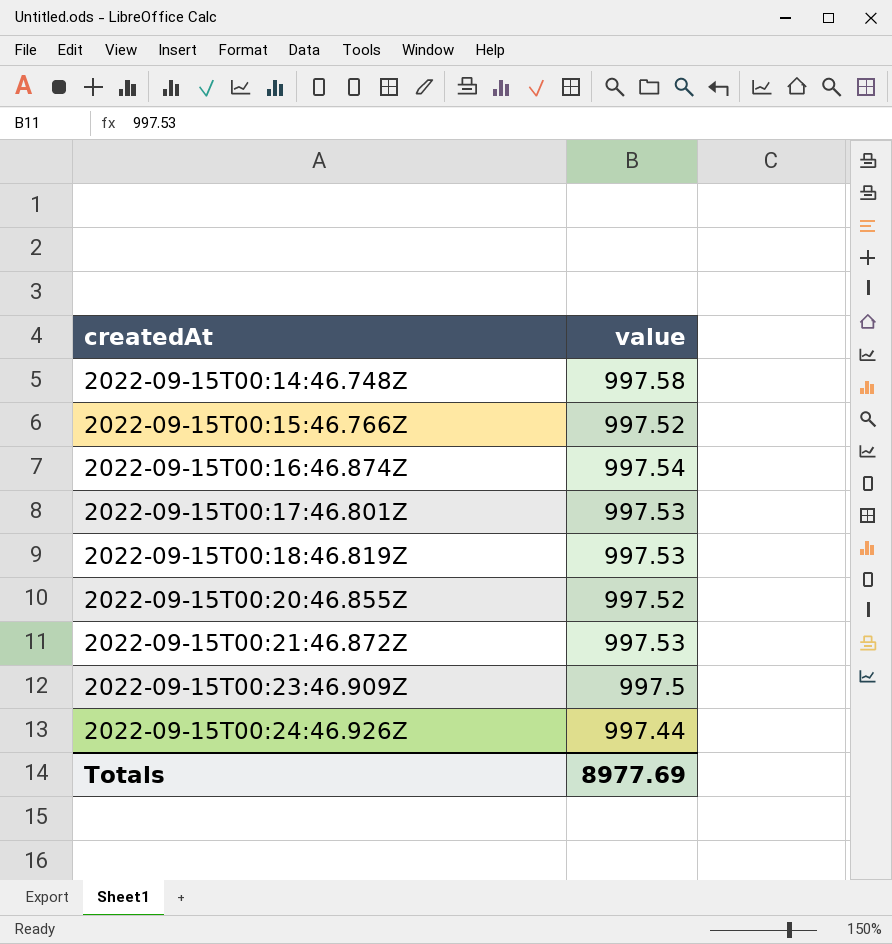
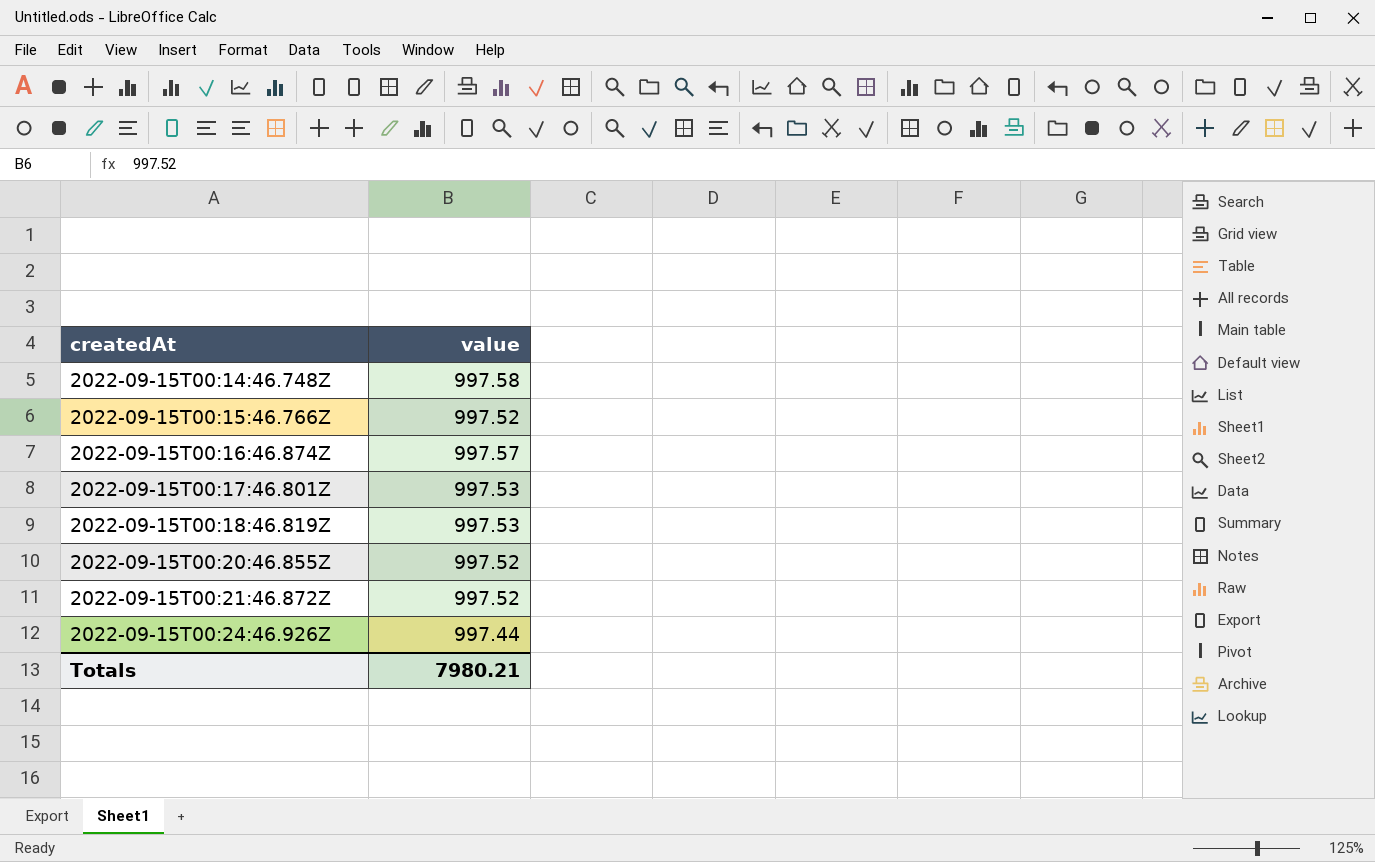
row 2022-09-15T00:23:46.909Z: 997.5 -> none
2022-09-15T00:16:46.874Z | value: 997.54 -> 997.57
2022-09-15T00:21:46.872Z | value: 997.53 -> 997.52
Totals | value: 8977.69 -> 7980.21

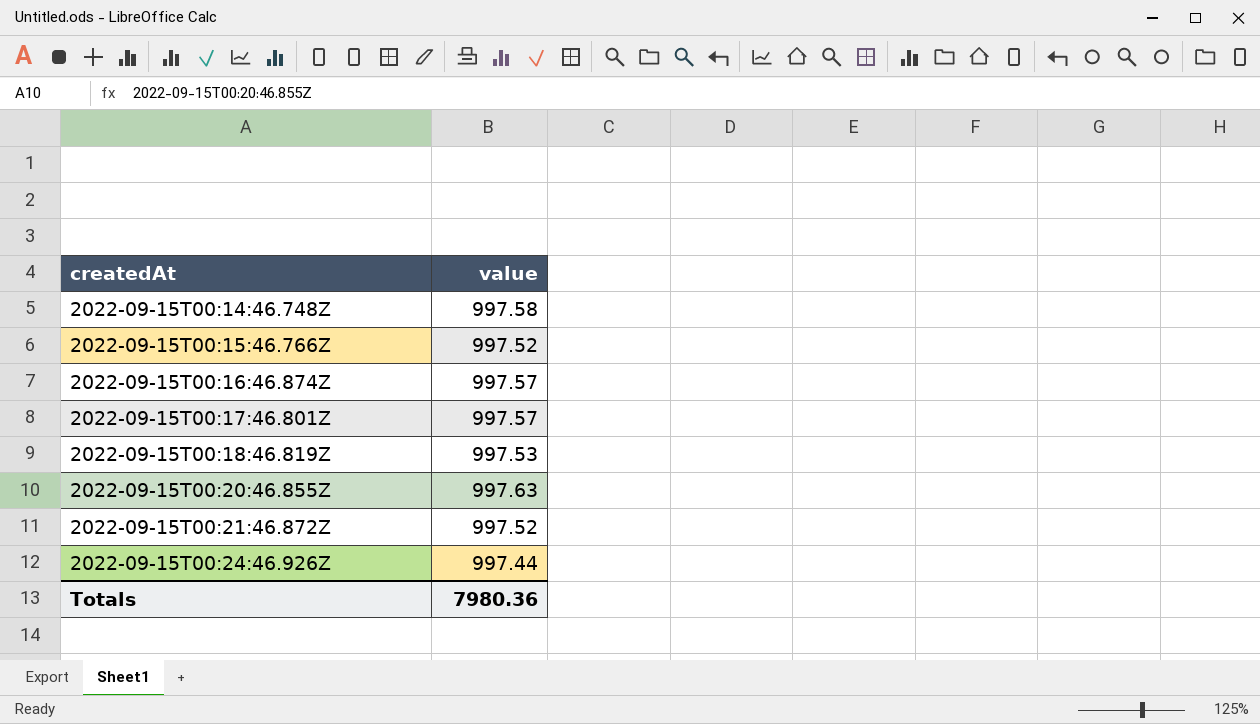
2022-09-15T00:17:46.801Z | value: 997.53 -> 997.57
2022-09-15T00:20:46.855Z | value: 997.52 -> 997.63
Totals | value: 7980.21 -> 7980.36

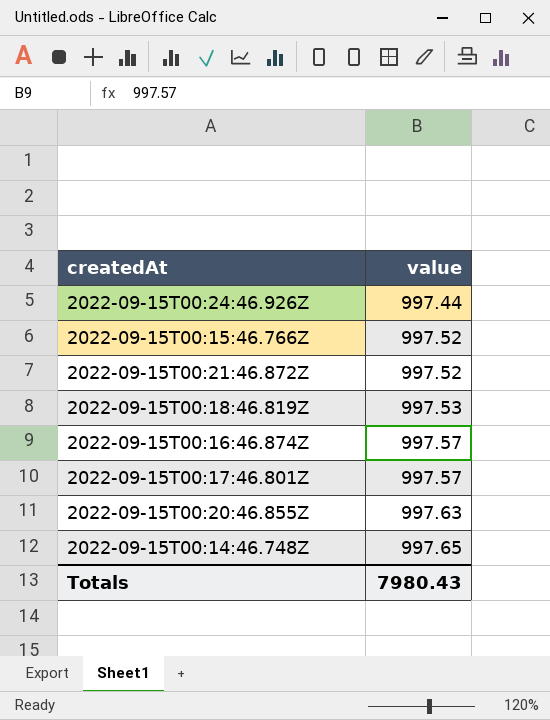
row order: createdAt ascending -> value ascending
2022-09-15T00:14:46.748Z | value: 997.58 -> 997.65
Totals | value: 7980.36 -> 7980.43

